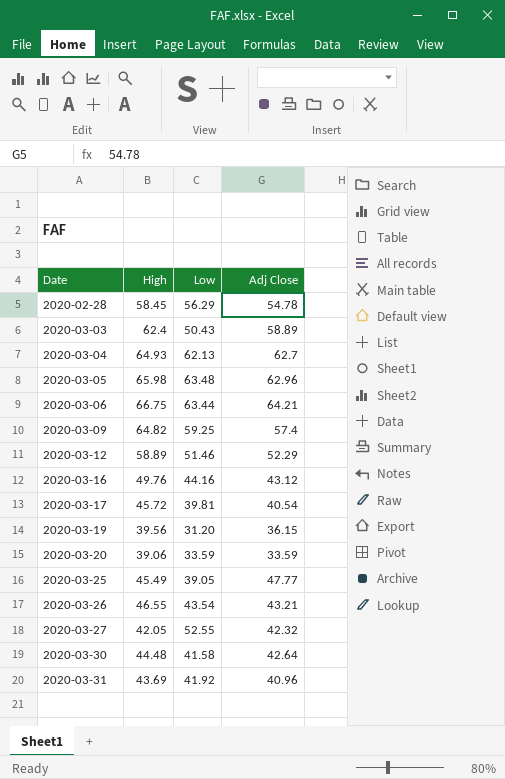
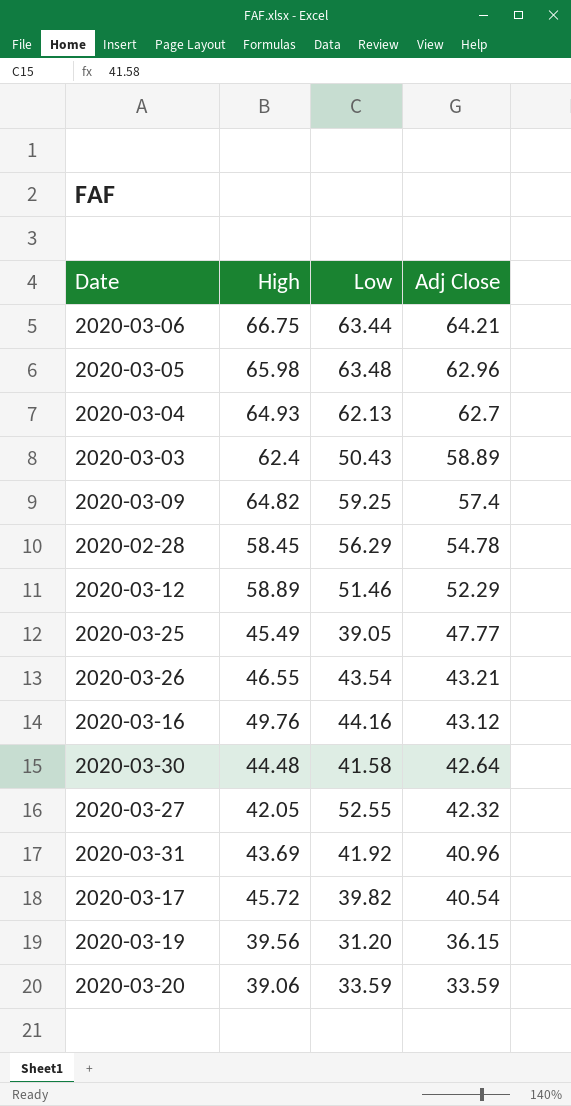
row order: Date ascending -> Adj Close descending
2020-03-17 | Low: 39.81 -> 39.82

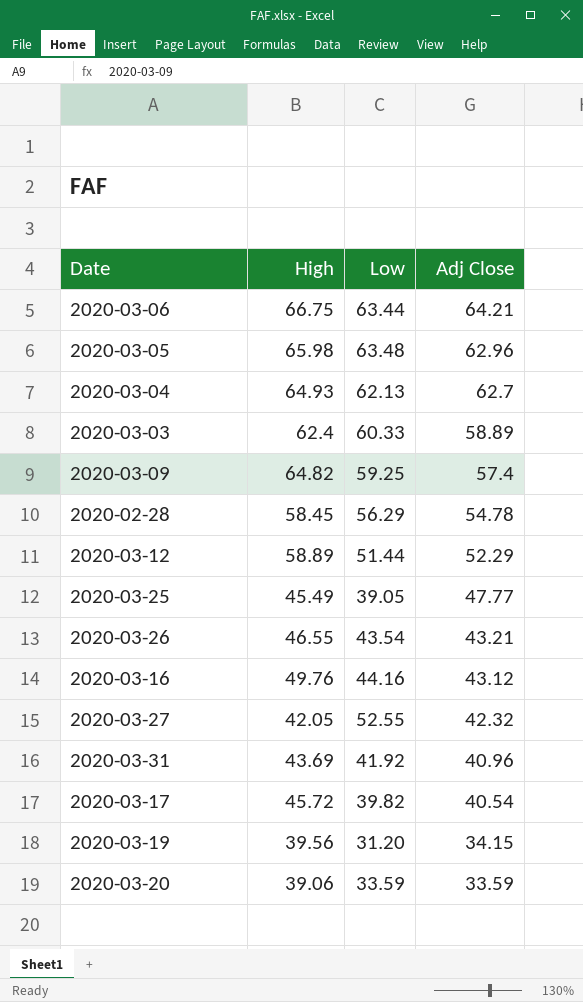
row 2020-03-30: 44.48 | 41.58 | 42.64 -> none
2020-03-03 | Low: 50.43 -> 60.33
2020-03-12 | Low: 51.46 -> 51.44
2020-03-19 | Adj Close: 36.15 -> 34.15

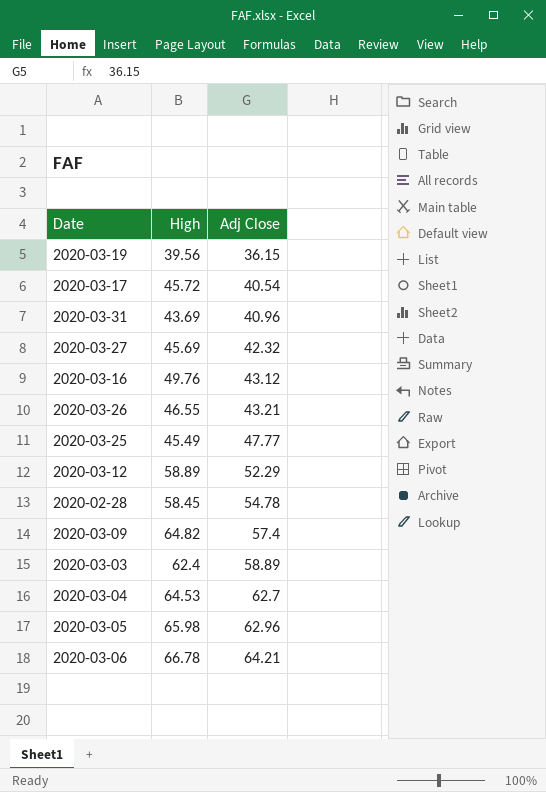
row order: Adj Close descending -> Adj Close ascending
column Low | position: 3 -> none
row 2020-03-20: 39.06 | 33.59 | 33.59 -> none
2020-03-19 | Adj Close: 34.15 -> 36.15
2020-03-27 | High: 42.05 -> 45.69
2020-03-04 | High: 64.93 -> 64.53
2020-03-06 | High: 66.75 -> 66.78

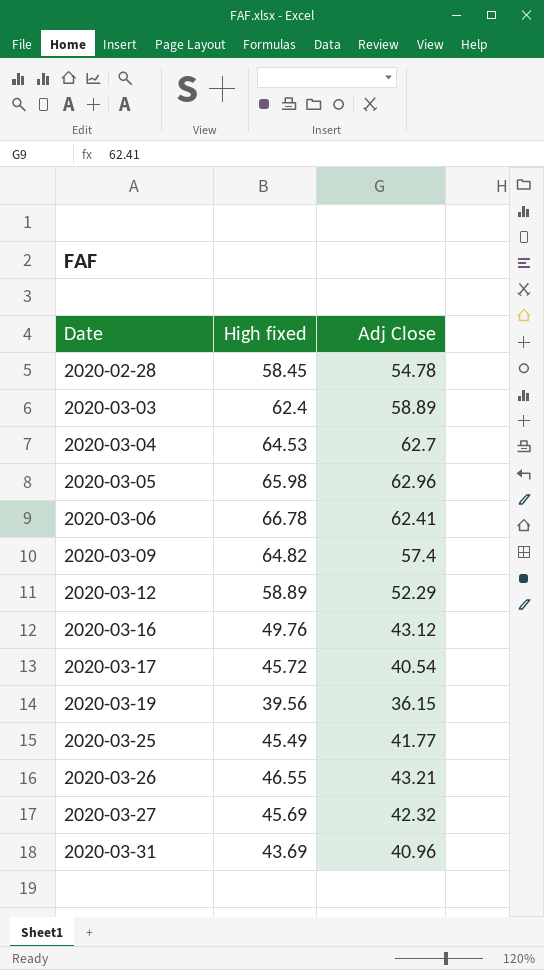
row order: Adj Close ascending -> Date ascending
column name: High -> High fixed
2020-03-06 | Adj Close: 64.21 -> 62.41
2020-03-25 | Adj Close: 47.77 -> 41.77

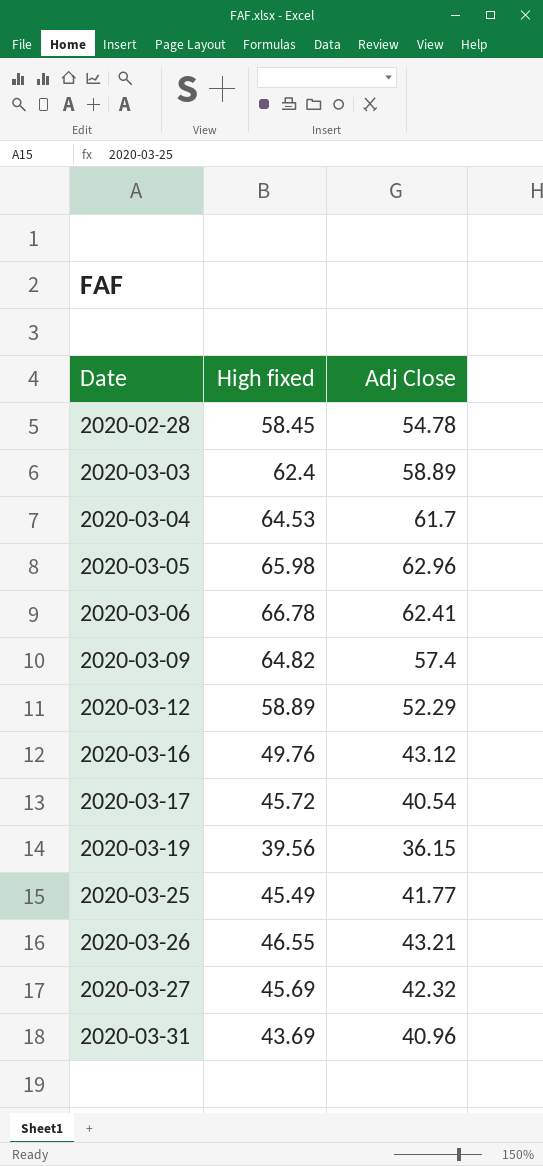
2020-03-04 | Adj Close: 62.7 -> 61.7

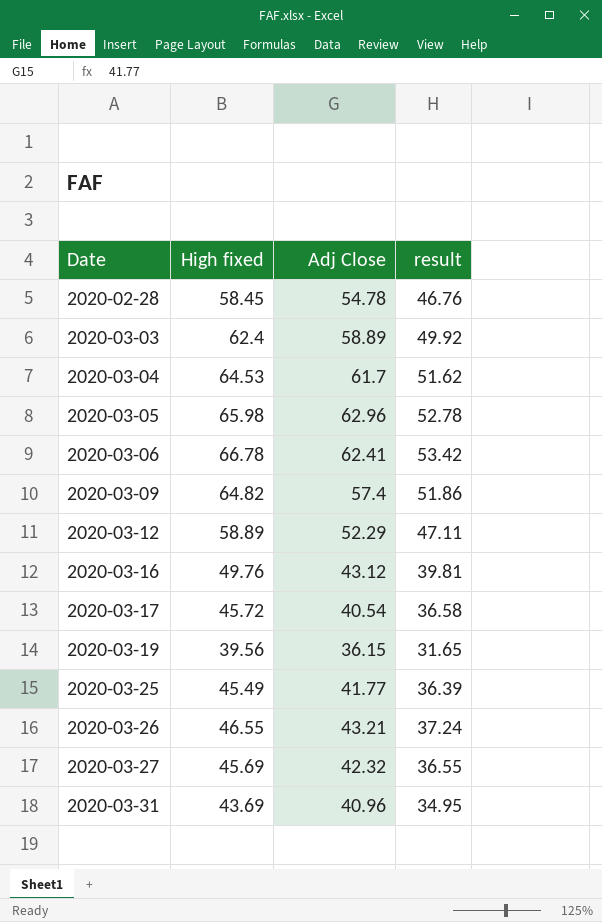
column result | formula: none -> [High fixed] * 0.8

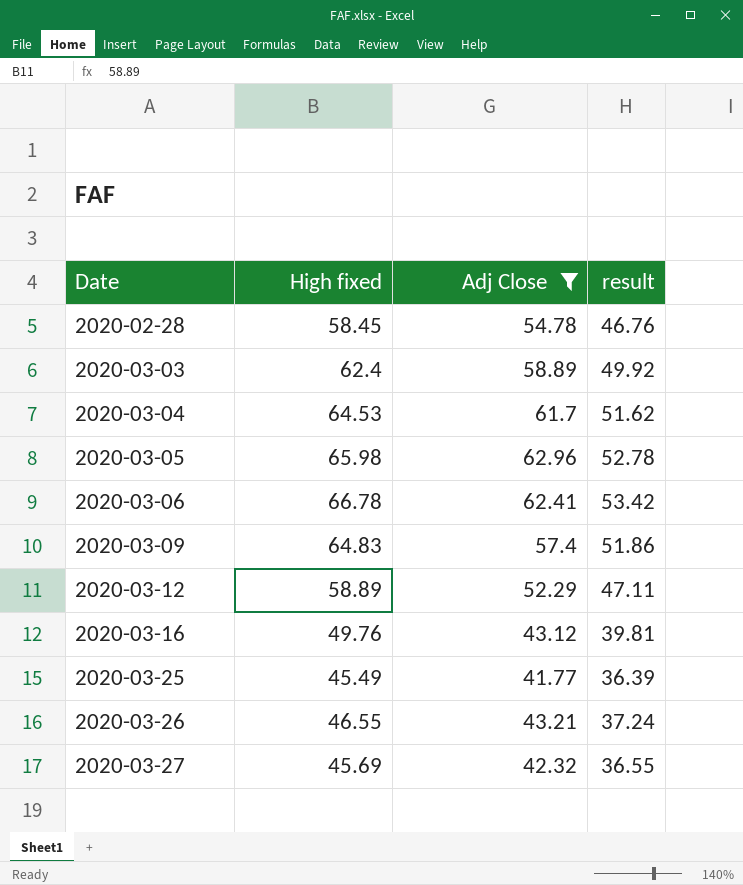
filter: none -> Adj Close >= 41.77
2020-03-09 | High fixed: 64.82 -> 64.83

